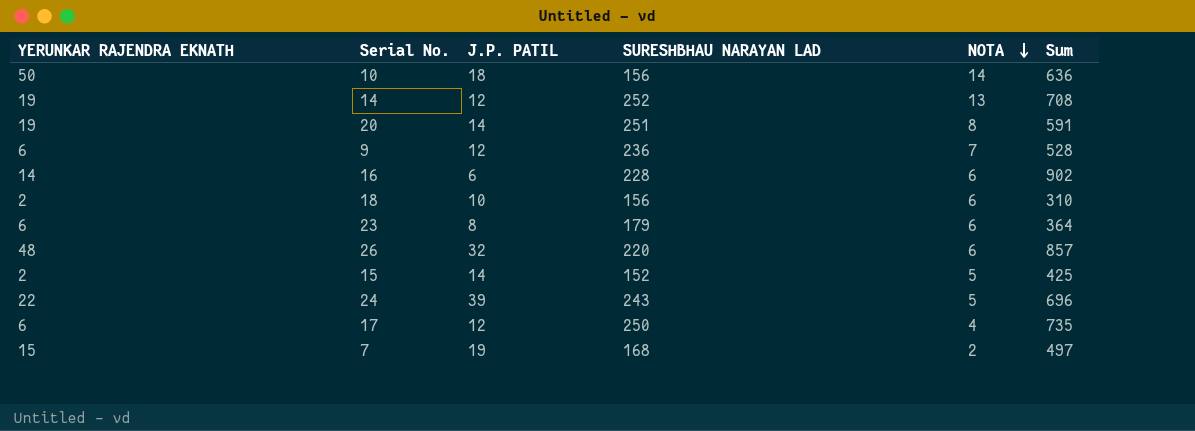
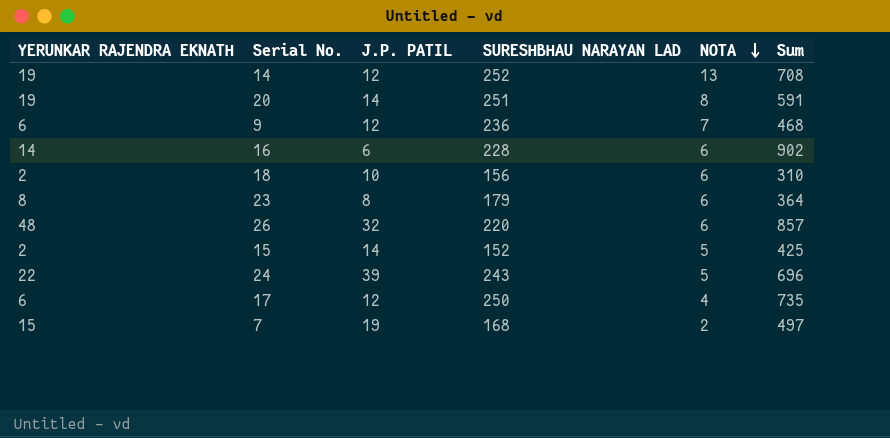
row 10: 50 | 18 | 156 | 14 | 636 -> none
9 | Sum: 528 -> 468
23 | YERUNKAR RAJENDRA EKNATH: 6 -> 8

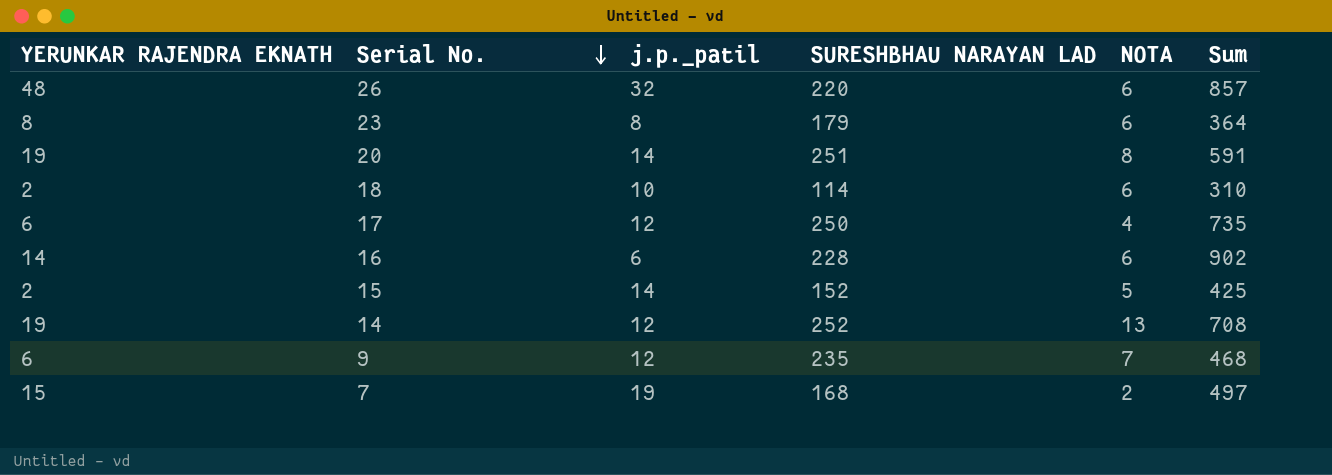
row order: NOTA descending -> Serial No. descending
column name: J.P. PATIL -> j.p._patil
row 24: 22 | 39 | 243 | 5 | 696 -> none
18 | SURESHBHAU NARAYAN LAD: 156 -> 114
9 | SURESHBHAU NARAYAN LAD: 236 -> 235

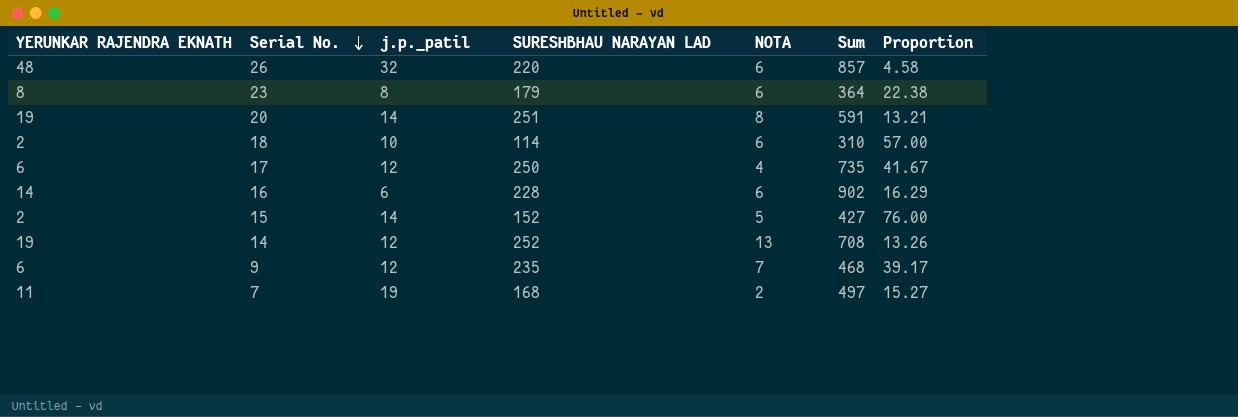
column Proportion | formula: none -> [SURESHBHAU NARAYAN LAD] / [YERUNKAR RAJENDRA EKNATH]
15 | Sum: 425 -> 427
7 | YERUNKAR RAJENDRA EKNATH: 15 -> 11

